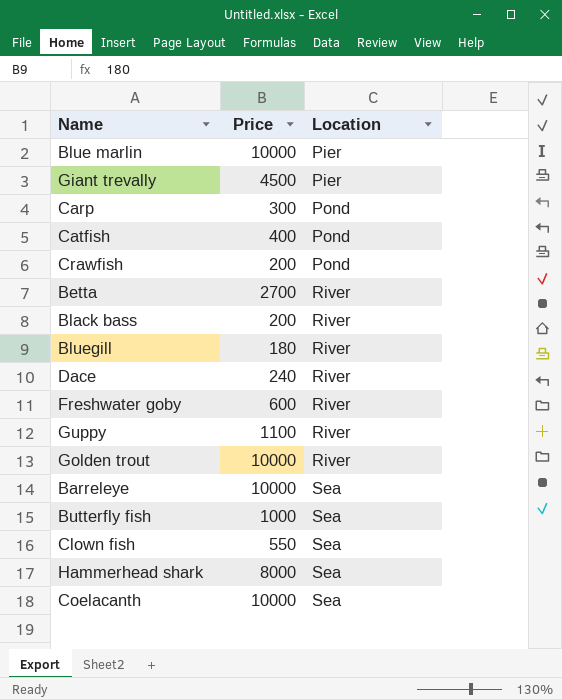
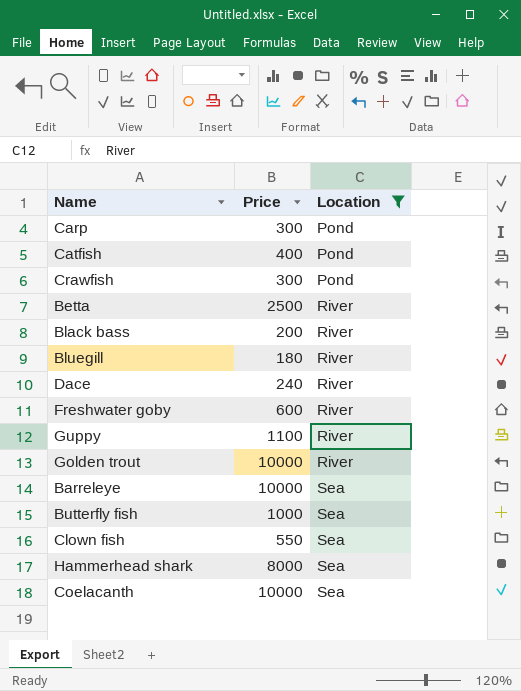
filter: none -> Location != Pier
Crawfish | Price: 200 -> 300
Betta | Price: 2700 -> 2500

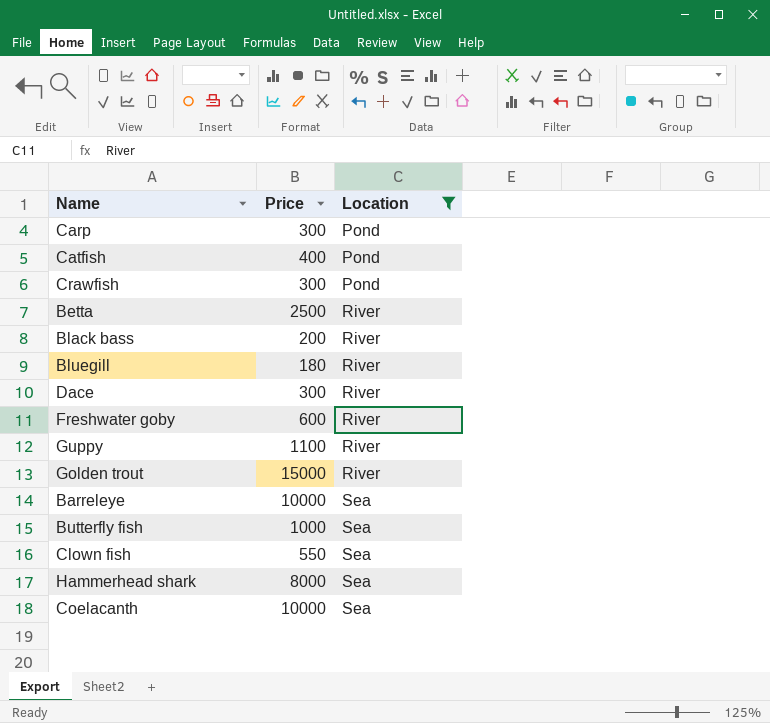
Dace | Price: 240 -> 300
Golden trout | Price: 10000 -> 15000

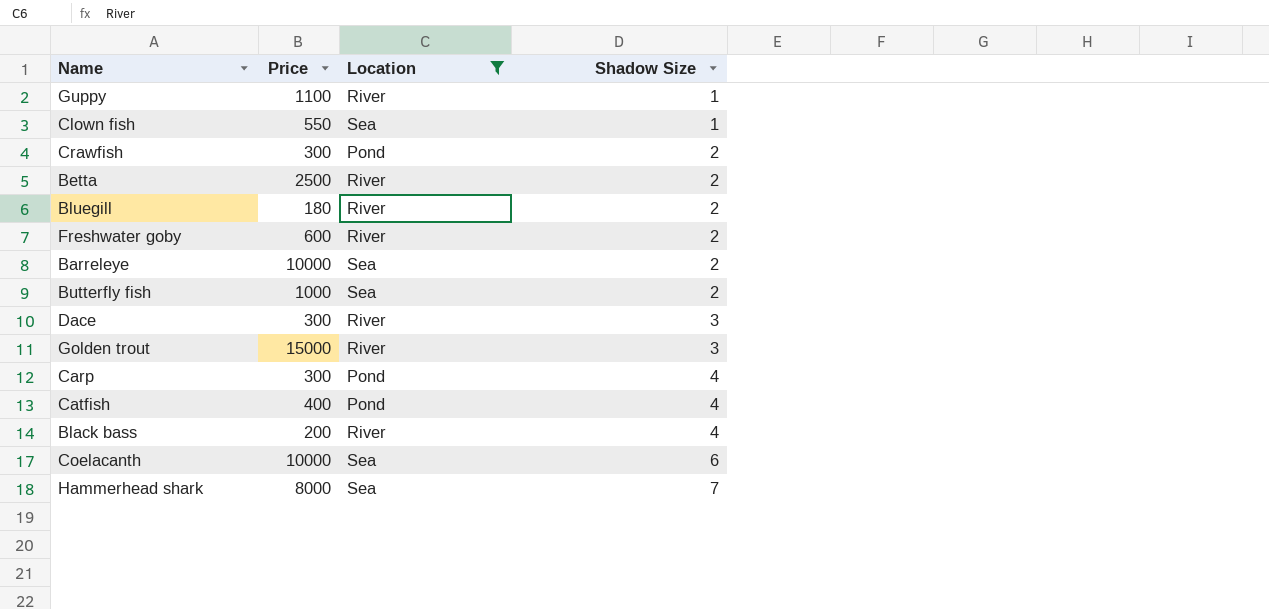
row order: Location ascending -> Shadow Size ascending
column Shadow Size | position: none -> 4

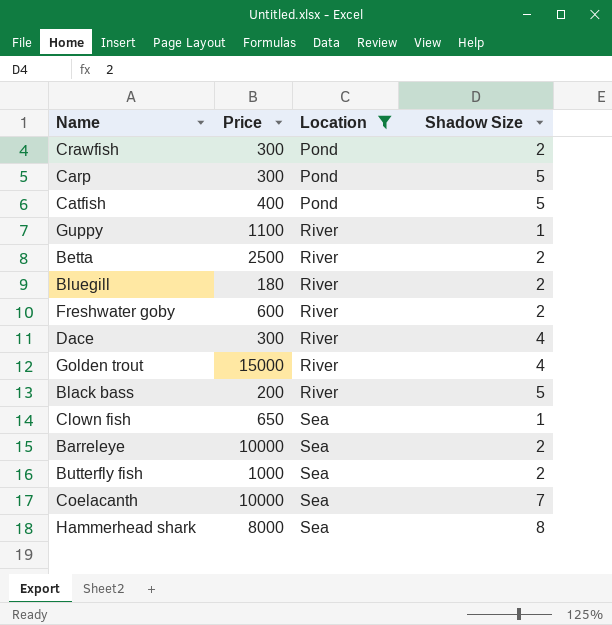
row order: Shadow Size ascending -> Location ascending
Carp | Shadow Size: 4 -> 5
Catfish | Shadow Size: 4 -> 5
Dace | Shadow Size: 3 -> 4
Golden trout | Shadow Size: 3 -> 4
Black bass | Shadow Size: 4 -> 5
Clown fish | Price: 550 -> 650
Coelacanth | Shadow Size: 6 -> 7
Hammerhead shark | Shadow Size: 7 -> 8

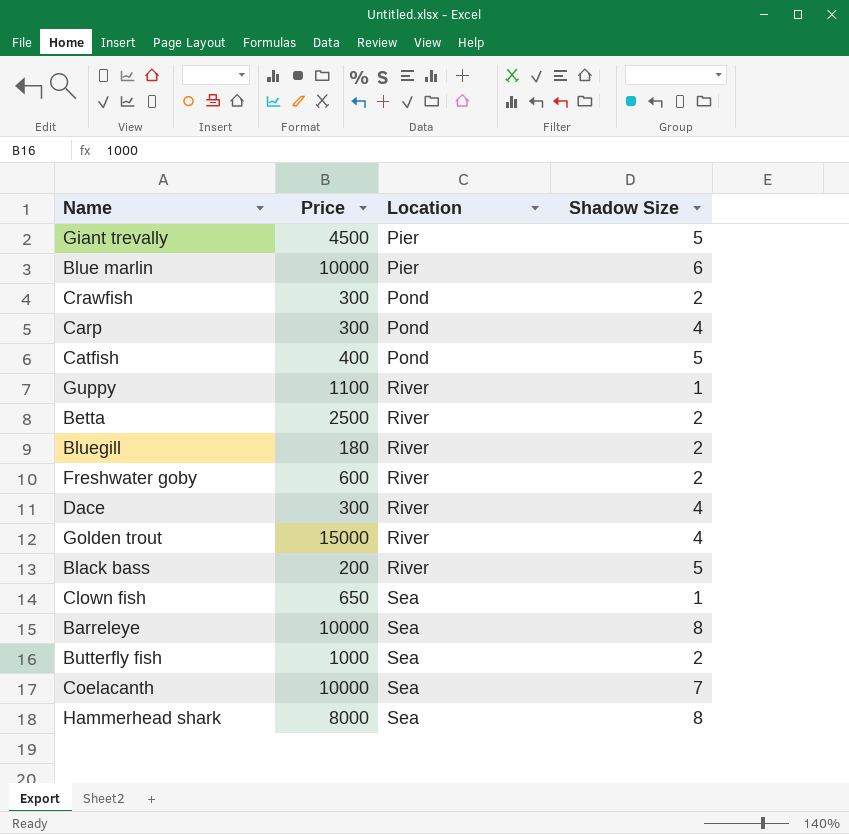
filter: Location != Pier -> none
Carp | Shadow Size: 5 -> 4
Barreleye | Shadow Size: 2 -> 8

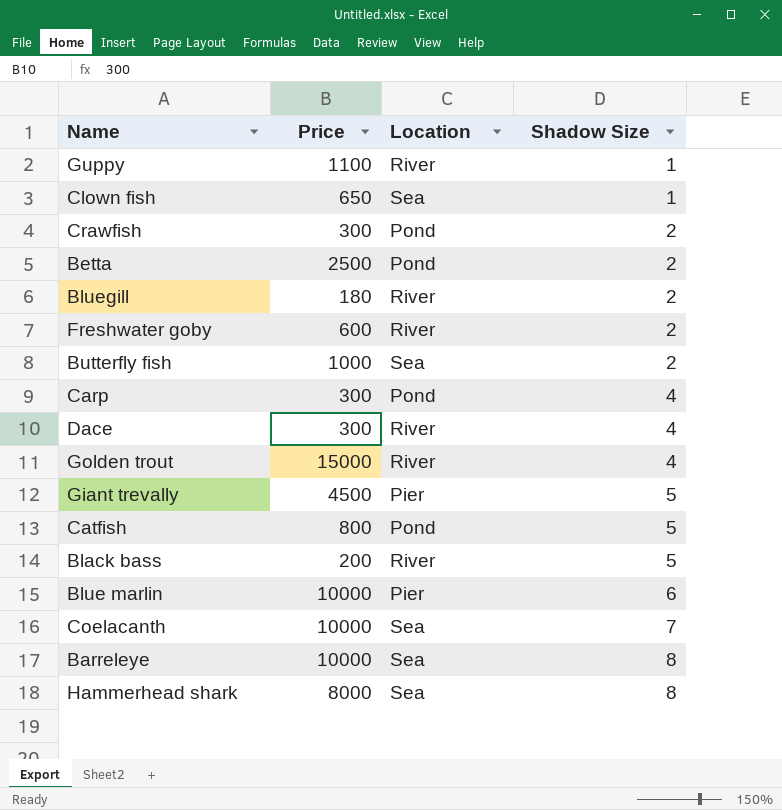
row order: Location ascending -> Shadow Size ascending
Betta | Location: River -> Pond
Catfish | Price: 400 -> 800

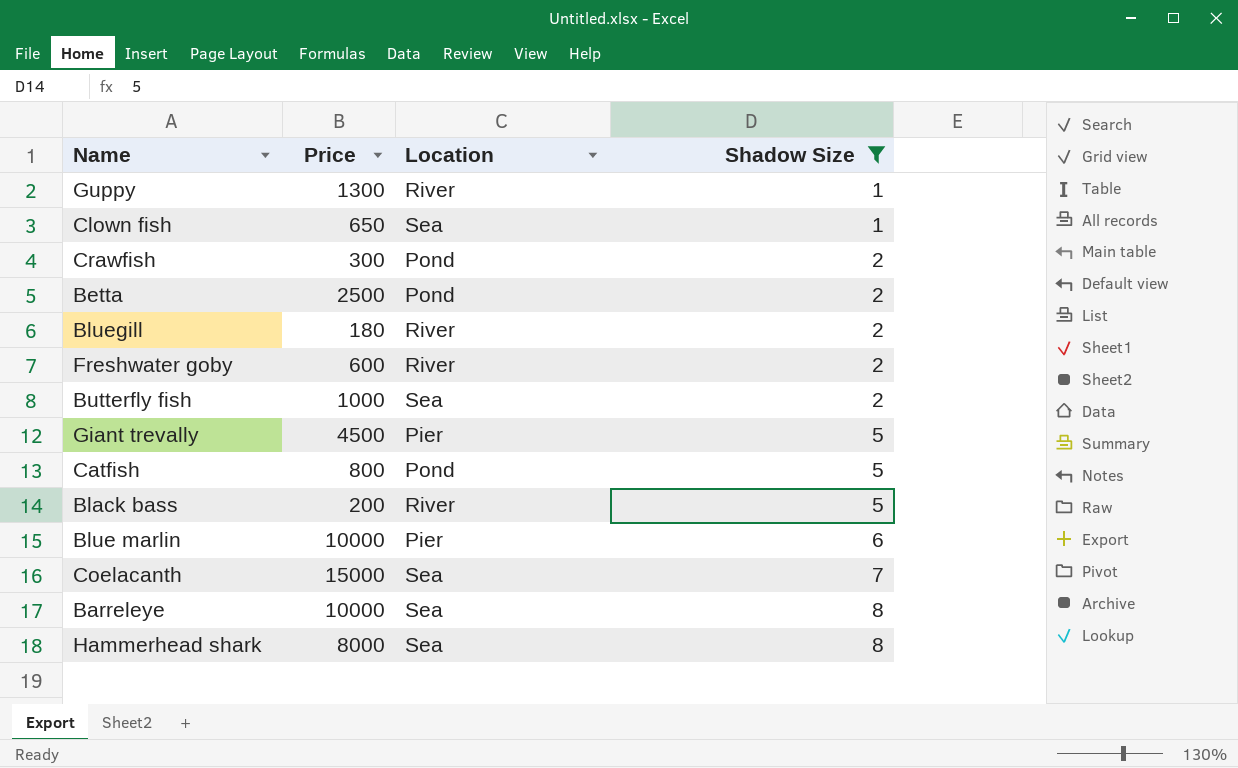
filter: none -> Shadow Size != 4
Guppy | Price: 1100 -> 1300
Coelacanth | Price: 10000 -> 15000

